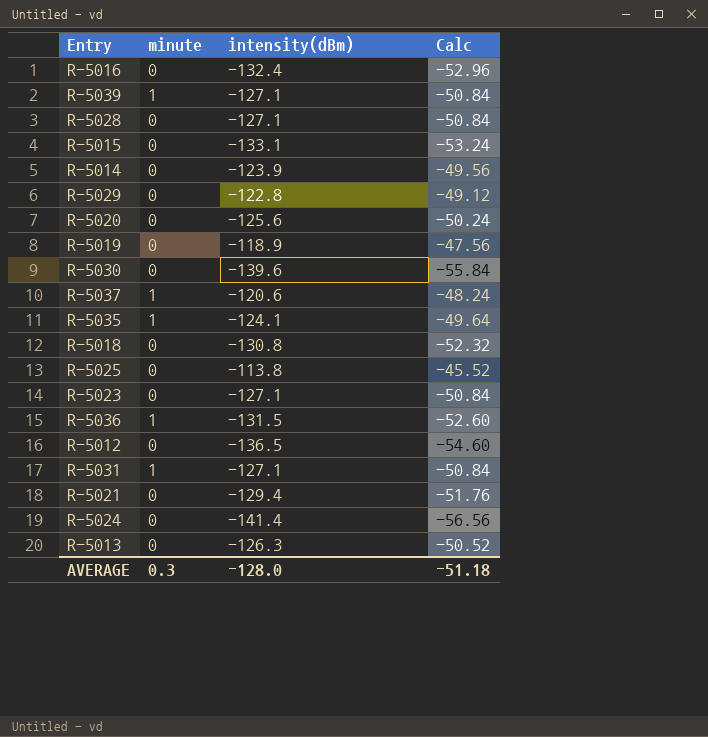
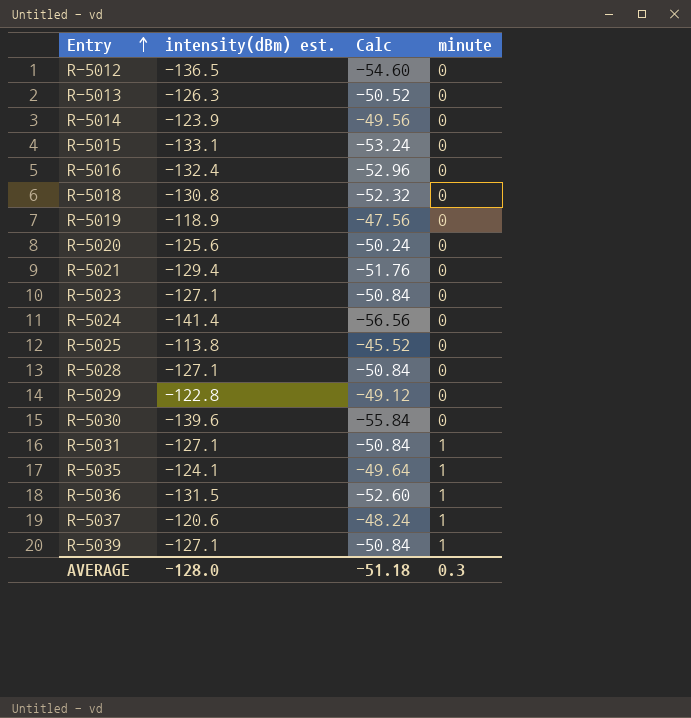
row order: none -> Entry ascending
column name: intensity(dBm) -> intensity(dBm) est.
column minute | position: 2 -> 4

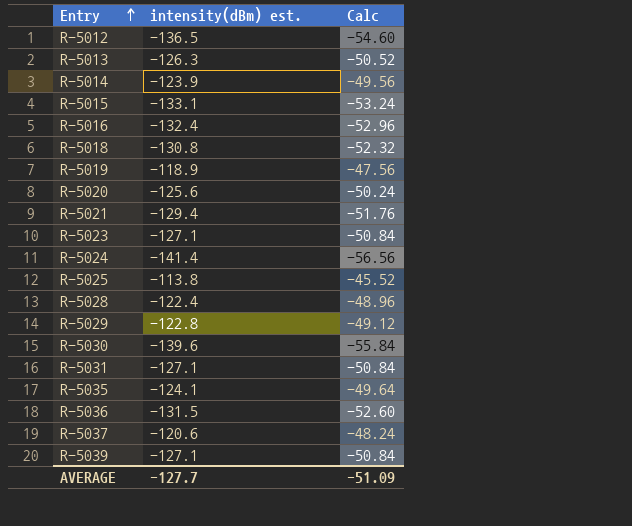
column minute | position: 4 -> none
R-5028 | intensity(dBm) est.: -127.1 -> -122.4
R-5028 | Calc: -50.84 -> -48.96
AVERAGE | intensity(dBm) est.: -128.0 -> -127.7
AVERAGE | Calc: -51.18 -> -51.09

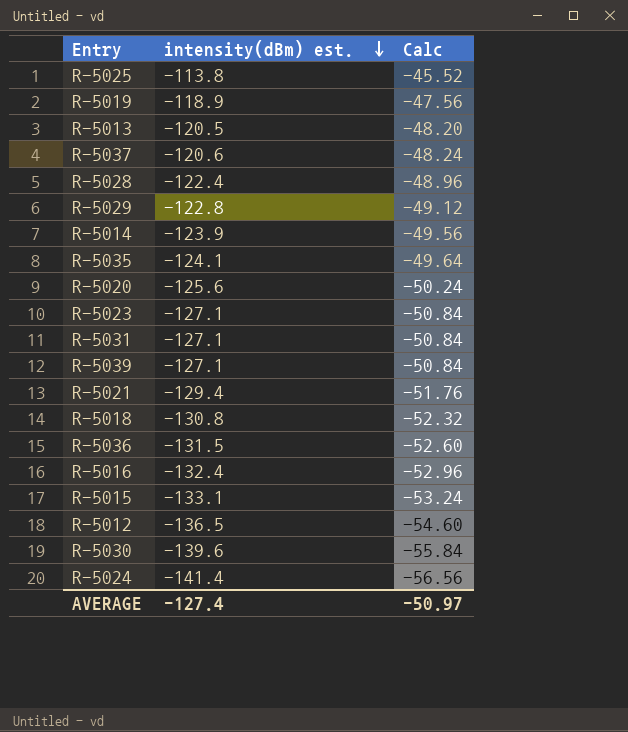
row order: Entry ascending -> intensity(dBm) est. descending
R-5013 | intensity(dBm) est.: -126.3 -> -120.5
R-5013 | Calc: -50.52 -> -48.20
AVERAGE | intensity(dBm) est.: -127.7 -> -127.4
AVERAGE | Calc: -51.09 -> -50.97

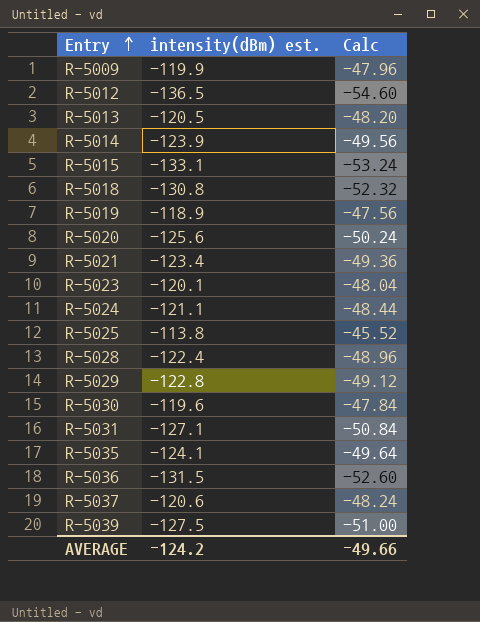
row order: intensity(dBm) est. descending -> Entry ascending
row R-5016: -132.4 | -52.96 -> none
row R-5009: none -> -119.9 | -47.96
R-5021 | intensity(dBm) est.: -129.4 -> -123.4
R-5021 | Calc: -51.76 -> -49.36
R-5023 | intensity(dBm) est.: -127.1 -> -120.1
R-5023 | Calc: -50.84 -> -48.04
R-5024 | intensity(dBm) est.: -141.4 -> -121.1
R-5024 | Calc: -56.56 -> -48.44
R-5030 | intensity(dBm) est.: -139.6 -> -119.6
R-5030 | Calc: -55.84 -> -47.84
R-5039 | intensity(dBm) est.: -127.1 -> -127.5
R-5039 | Calc: -50.84 -> -51.00
AVERAGE | intensity(dBm) est.: -127.4 -> -124.2
AVERAGE | Calc: -50.97 -> -49.66

